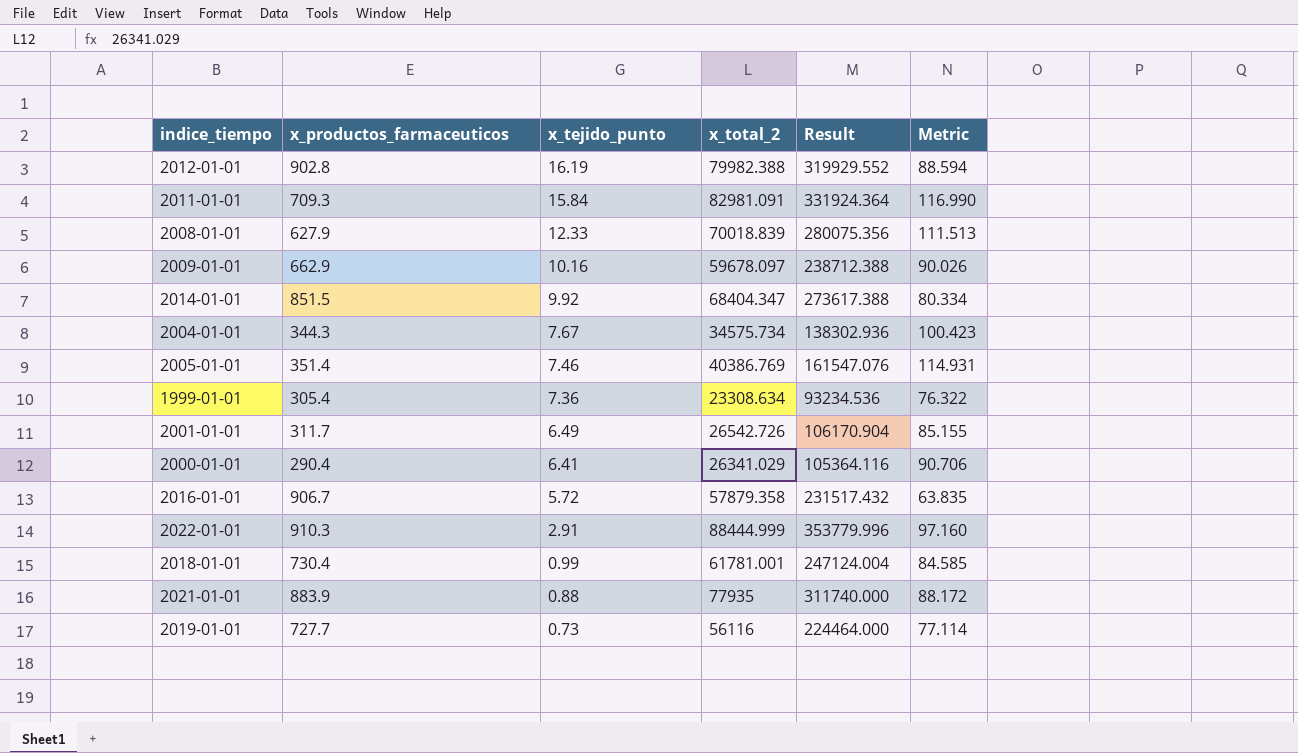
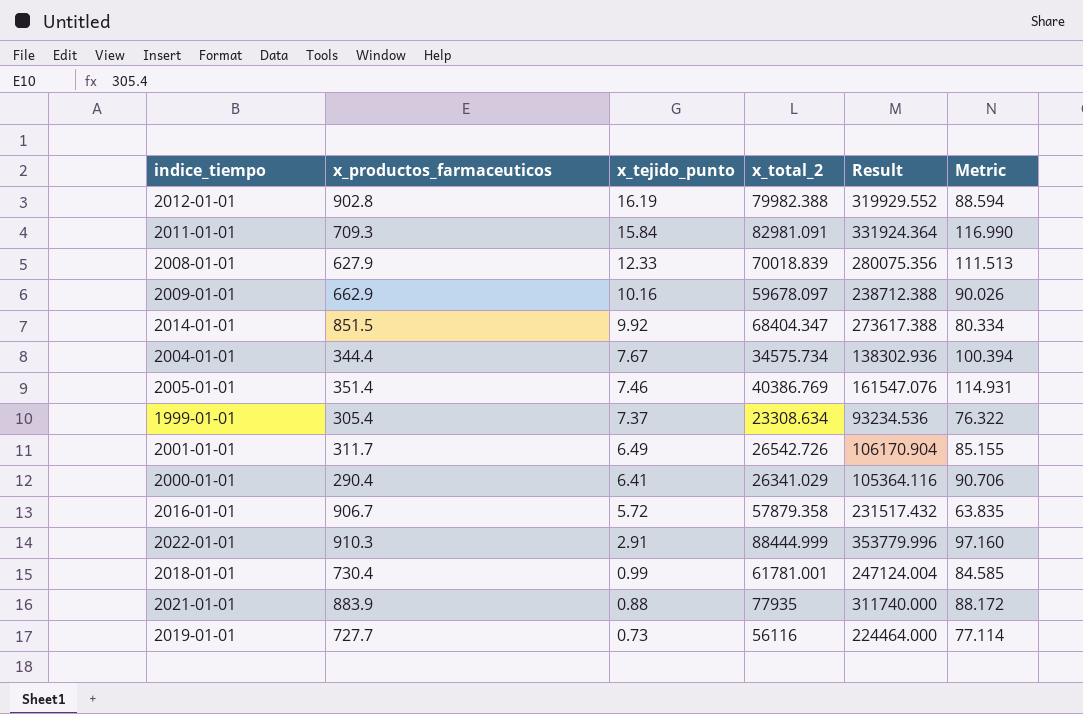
2004-01-01 | x_productos_farmaceuticos: 344.3 -> 344.4
2004-01-01 | Metric: 100.423 -> 100.394
1999-01-01 | x_tejido_punto: 7.36 -> 7.37

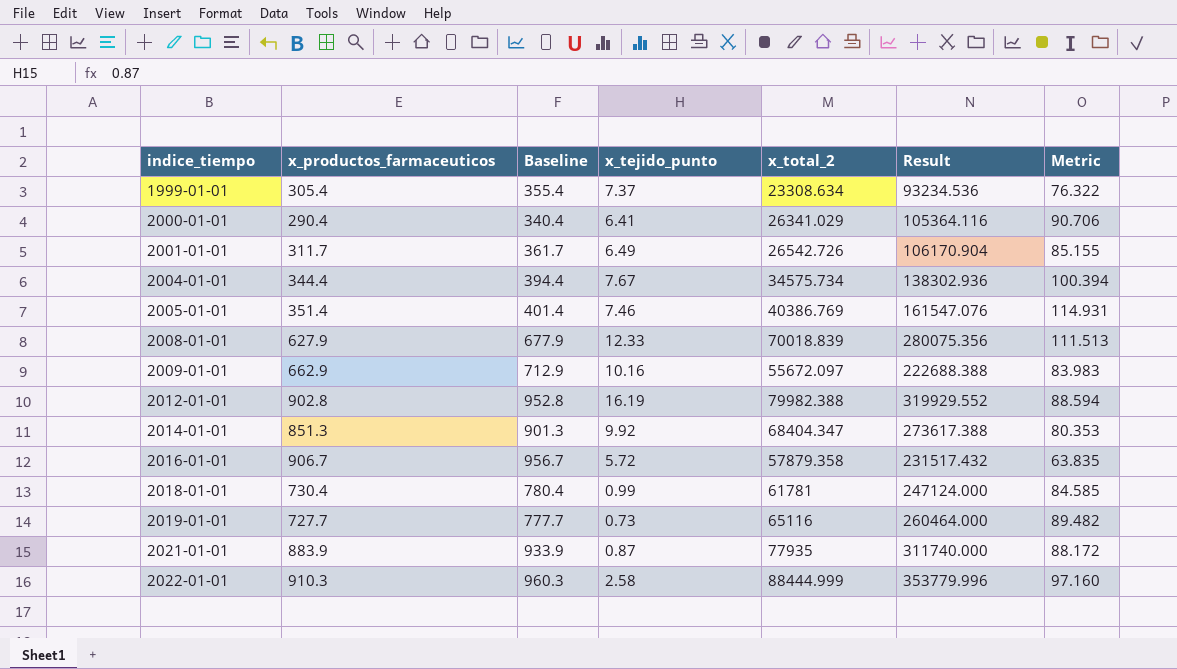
row order: x_tejido_punto descending -> indice_tiempo ascending
column Baseline | formula: none -> [x_productos_farmaceuticos] + 50
row 2011-01-01: 709.3 | 15.84 | 82981.091 | 331924.364 | 116.990 -> none
2009-01-01 | x_total_2: 59678.097 -> 55672.097
2009-01-01 | Result: 238712.388 -> 222688.388
2009-01-01 | Metric: 90.026 -> 83.983
2014-01-01 | x_productos_farmaceuticos: 851.5 -> 851.3
2014-01-01 | Metric: 80.334 -> 80.353
2018-01-01 | x_total_2: 61781.001 -> 61781
2018-01-01 | Result: 247124.004 -> 247124.000
2019-01-01 | x_total_2: 56116 -> 65116
2019-01-01 | Result: 224464.000 -> 260464.000
2019-01-01 | Metric: 77.114 -> 89.482
2021-01-01 | x_tejido_punto: 0.88 -> 0.87
2022-01-01 | x_tejido_punto: 2.91 -> 2.58

